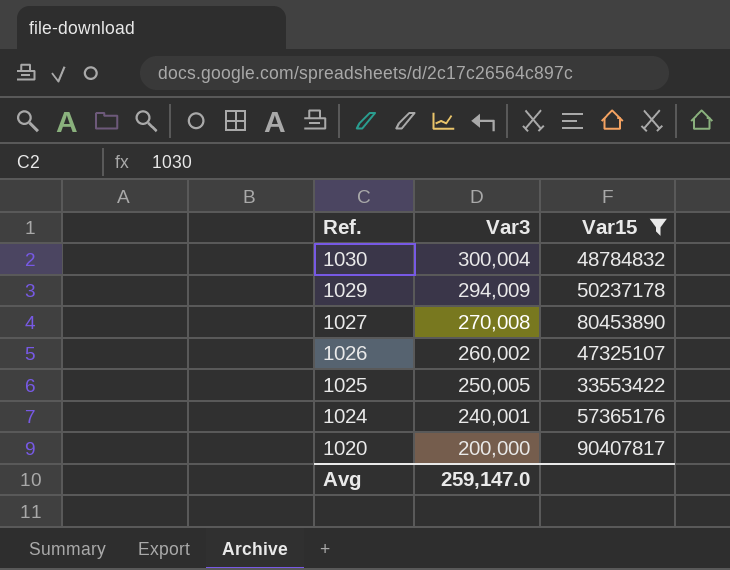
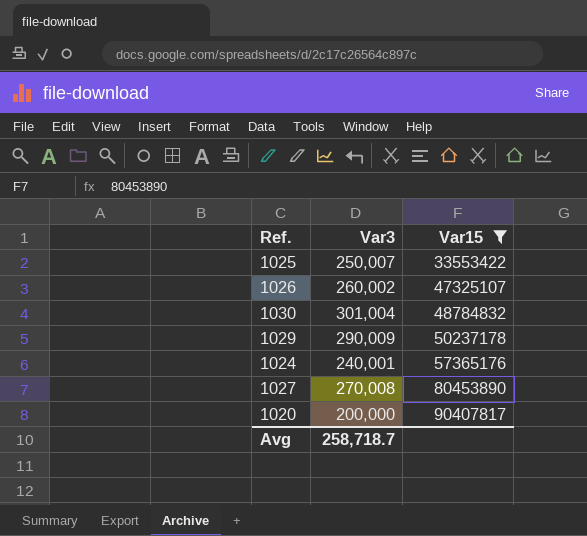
row order: Ref. descending -> Var15 ascending
1025 | Var3: 250,005 -> 250,007
1030 | Var3: 300,004 -> 301,004
1029 | Var3: 294,009 -> 290,009
Avg | Var3: 259,147.0 -> 258,718.7

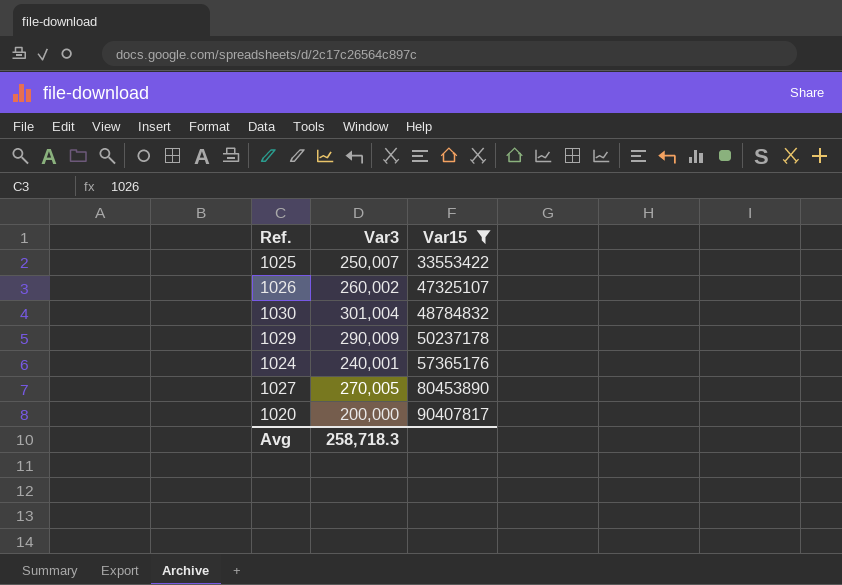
1027 | Var3: 270,008 -> 270,005
Avg | Var3: 258,718.7 -> 258,718.3

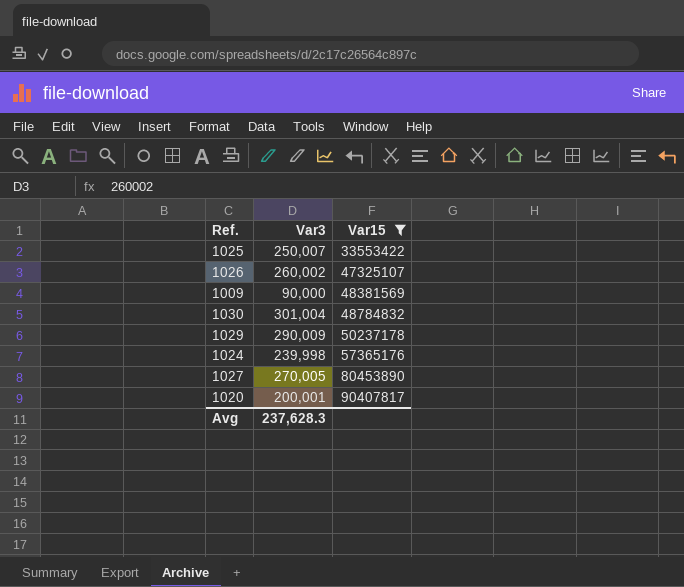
row 1009: none -> 90,000 | 48381569
1024 | Var3: 240,001 -> 239,998
1020 | Var3: 200,000 -> 200,001
Avg | Var3: 258,718.3 -> 237,628.3

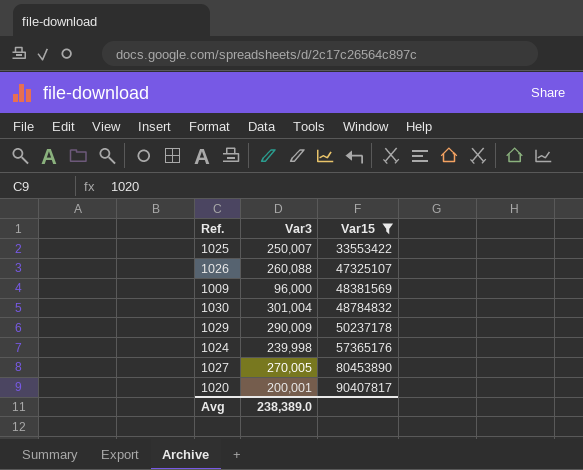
1026 | Var3: 260,002 -> 260,088
1009 | Var3: 90,000 -> 96,000
Avg | Var3: 237,628.3 -> 238,389.0

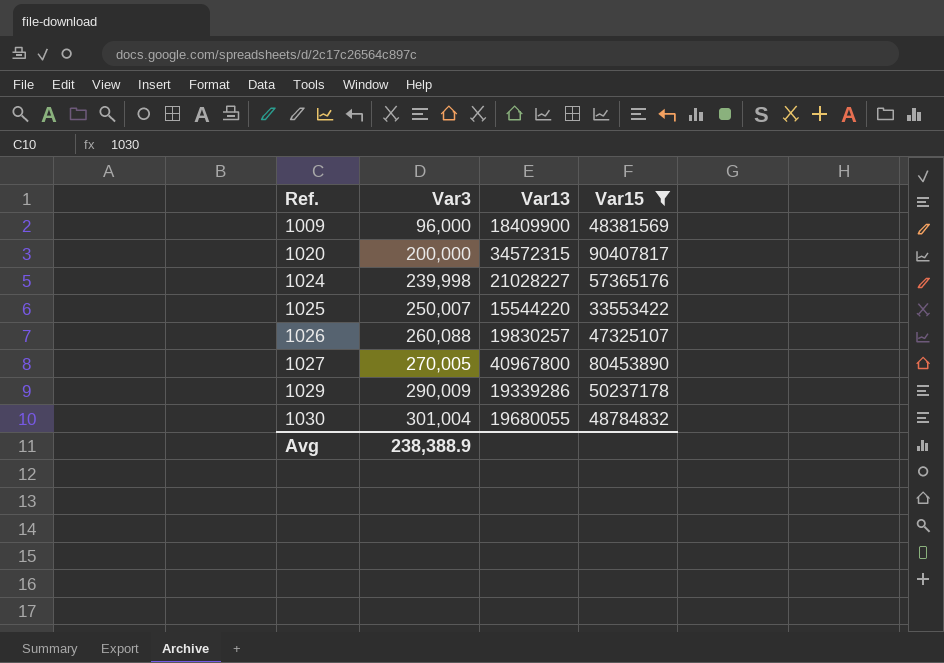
row order: Var15 ascending -> Ref. ascending
column Var13 | position: none -> 3
1020 | Var3: 200,001 -> 200,000
Avg | Var3: 238,389.0 -> 238,388.9

